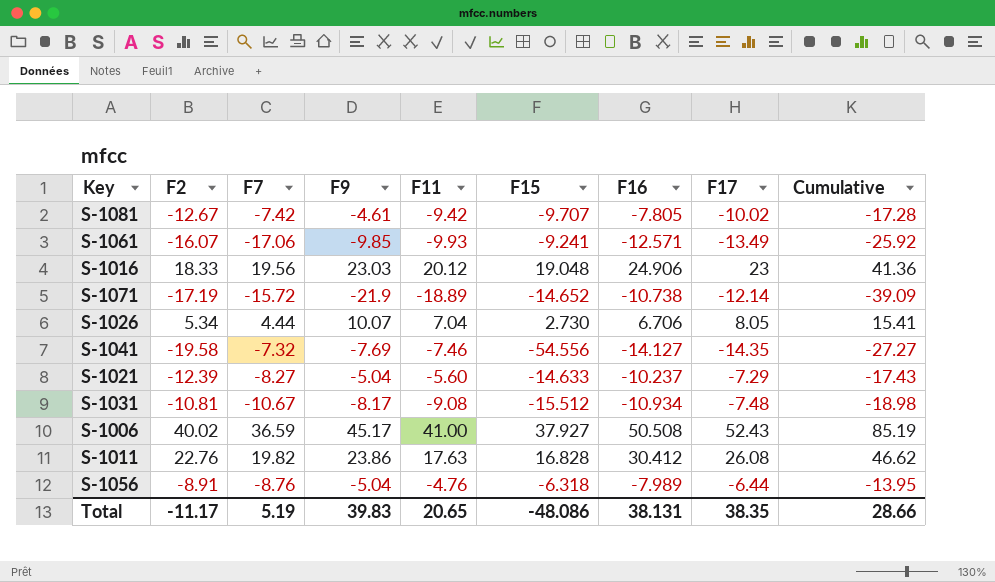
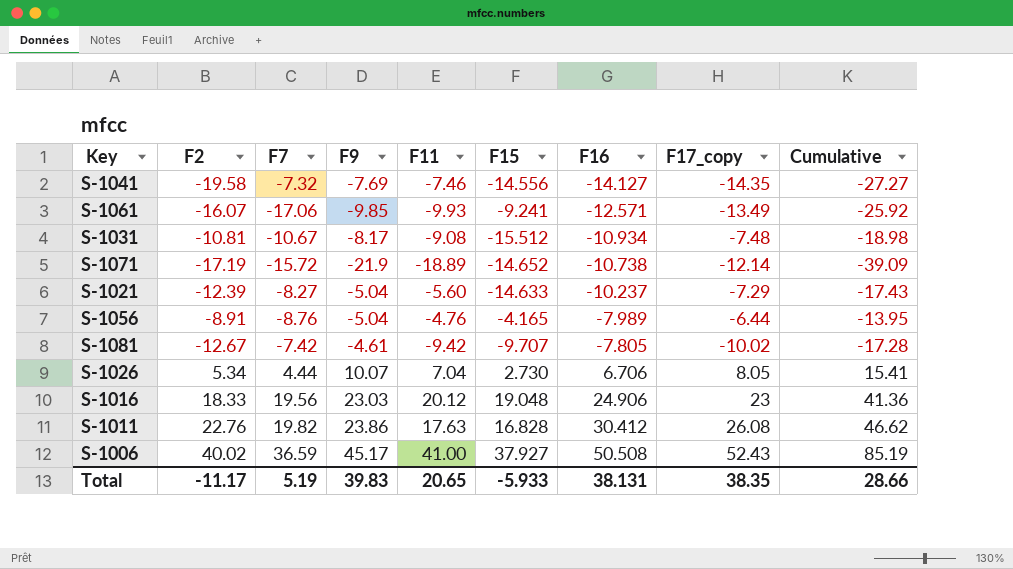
row order: none -> F16 ascending
column name: F17 -> F17_copy
S-1041 | F15: -54.556 -> -14.556
S-1056 | F15: -6.318 -> -4.165
Total | F15: -48.086 -> -5.933

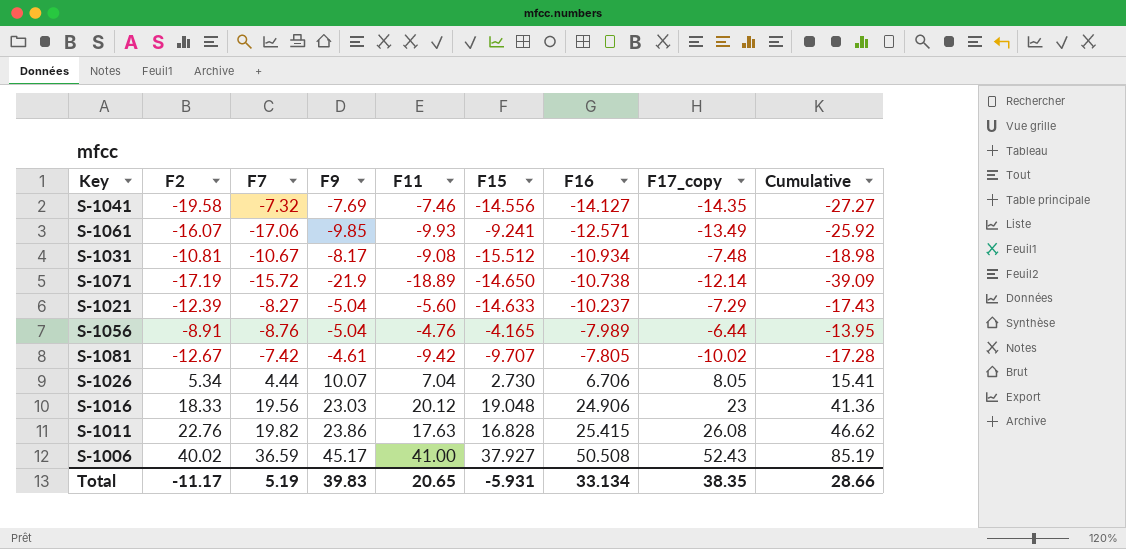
S-1071 | F15: -14.652 -> -14.650
S-1011 | F16: 30.412 -> 25.415
Total | F15: -5.933 -> -5.931
Total | F16: 38.131 -> 33.134

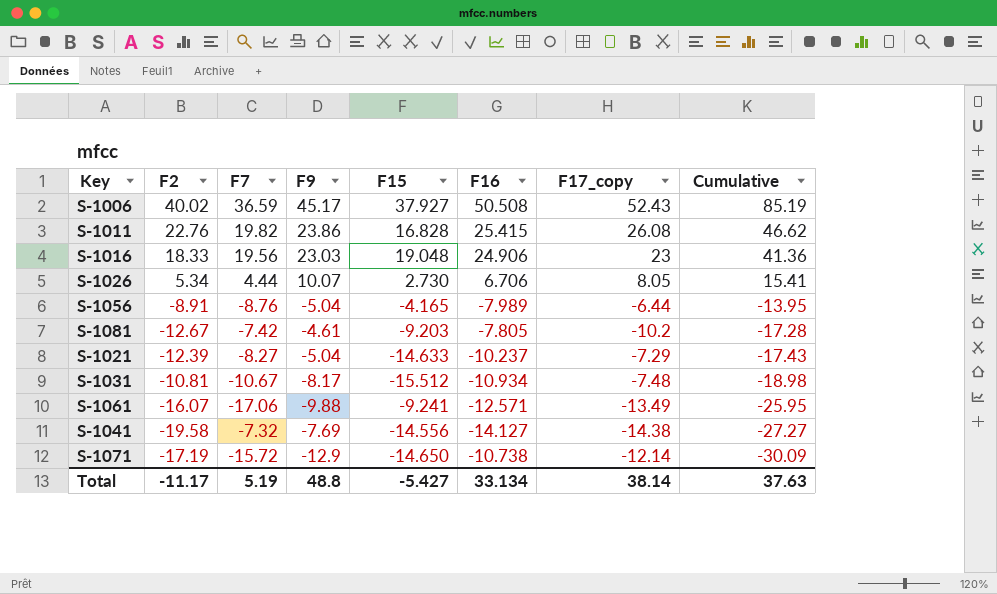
row order: F16 ascending -> Cumulative descending
column F11 | position: 5 -> none
S-1081 | F15: -9.707 -> -9.203
S-1081 | F17_copy: -10.02 -> -10.2
S-1061 | F9: -9.85 -> -9.88
S-1061 | Cumulative: -25.92 -> -25.95
S-1041 | F17_copy: -14.35 -> -14.38
S-1071 | F9: -21.9 -> -12.9
S-1071 | Cumulative: -39.09 -> -30.09
Total | F9: 39.83 -> 48.8
Total | F15: -5.931 -> -5.427
Total | F17_copy: 38.35 -> 38.14
Total | Cumulative: 28.66 -> 37.63

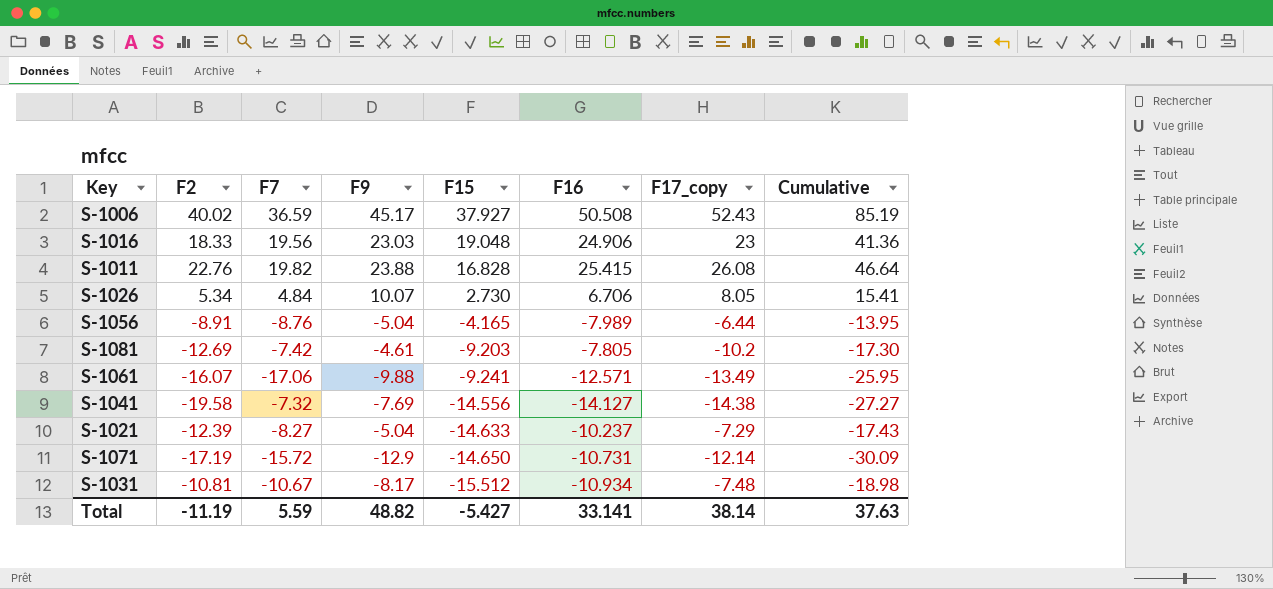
row order: Cumulative descending -> F15 descending
S-1011 | F9: 23.86 -> 23.88
S-1011 | Cumulative: 46.62 -> 46.64
S-1026 | F7: 4.44 -> 4.84
S-1081 | F2: -12.67 -> -12.69
S-1081 | Cumulative: -17.28 -> -17.30
S-1071 | F16: -10.738 -> -10.731
Total | F2: -11.17 -> -11.19
Total | F7: 5.19 -> 5.59
Total | F9: 48.8 -> 48.82
Total | F16: 33.134 -> 33.141

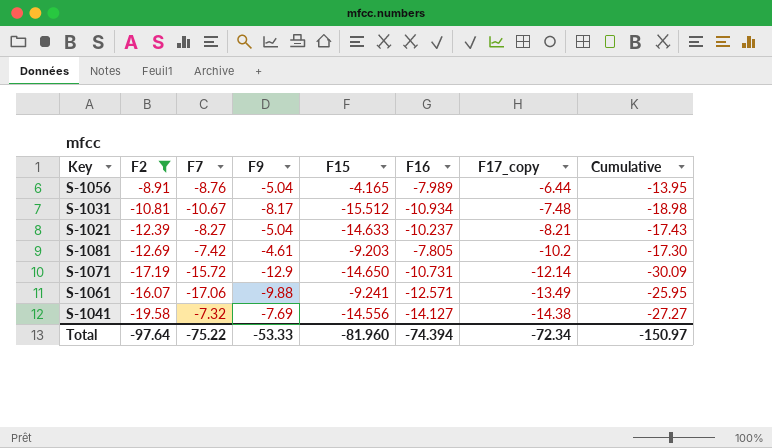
filter: none -> F2 <= -8.91
row order: F15 descending -> F17_copy descending
S-1021 | F17_copy: -7.29 -> -8.21
Total | F2: -11.19 -> -97.64
Total | F7: 5.59 -> -75.22
Total | F9: 48.82 -> -53.33
Total | F15: -5.427 -> -81.960
Total | F16: 33.141 -> -74.394
Total | F17_copy: 38.14 -> -72.34
Total | Cumulative: 37.63 -> -150.97

